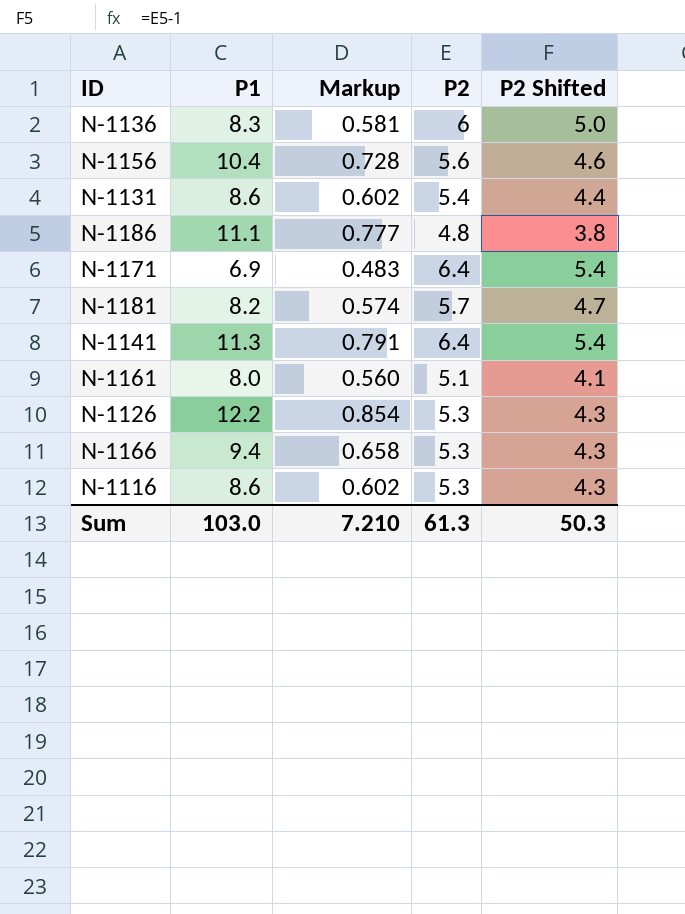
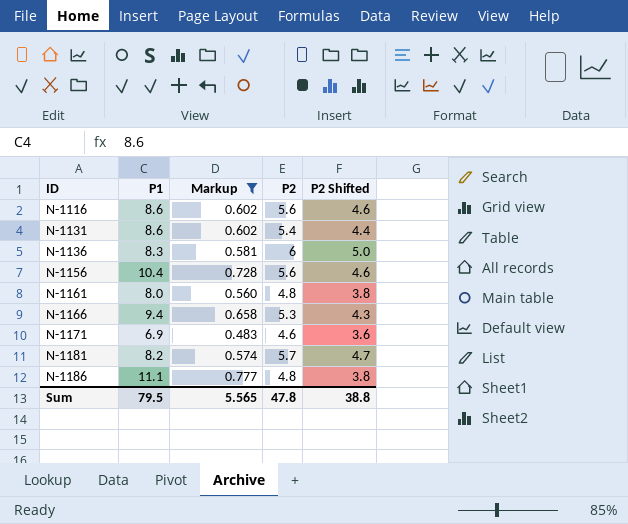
filter: none -> Markup <= 0.777
row order: none -> ID ascending
N-1116 | P2: 5.3 -> 5.6
N-1116 | P2 Shifted: 4.3 -> 4.6
N-1161 | P2: 5.1 -> 4.8
N-1161 | P2 Shifted: 4.1 -> 3.8
N-1171 | P2: 6.4 -> 4.6
N-1171 | P2 Shifted: 5.4 -> 3.6
Sum | P1: 103.0 -> 79.5
Sum | Markup: 7.210 -> 5.565
Sum | P2: 61.3 -> 47.8
Sum | P2 Shifted: 50.3 -> 38.8

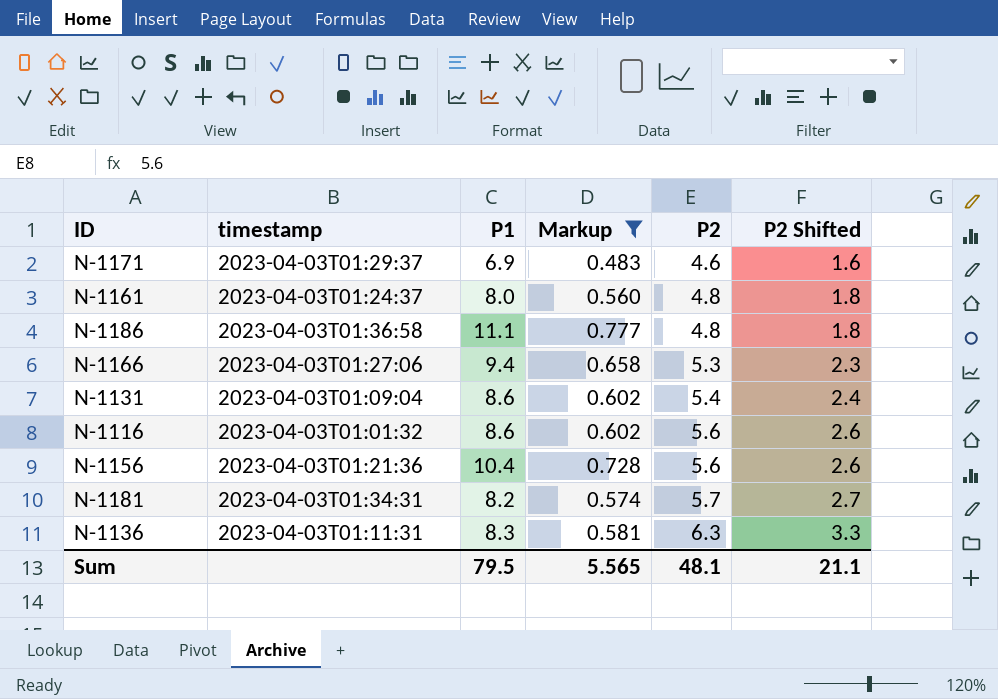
row order: ID ascending -> P2 ascending
column timestamp | position: none -> 2
column P2 Shifted | formula: [P2] - 1 -> [P2] - 3
N-1136 | P2: 6 -> 6.3
Sum | P2: 47.8 -> 48.1
Sum | P2 Shifted: 38.8 -> 21.1

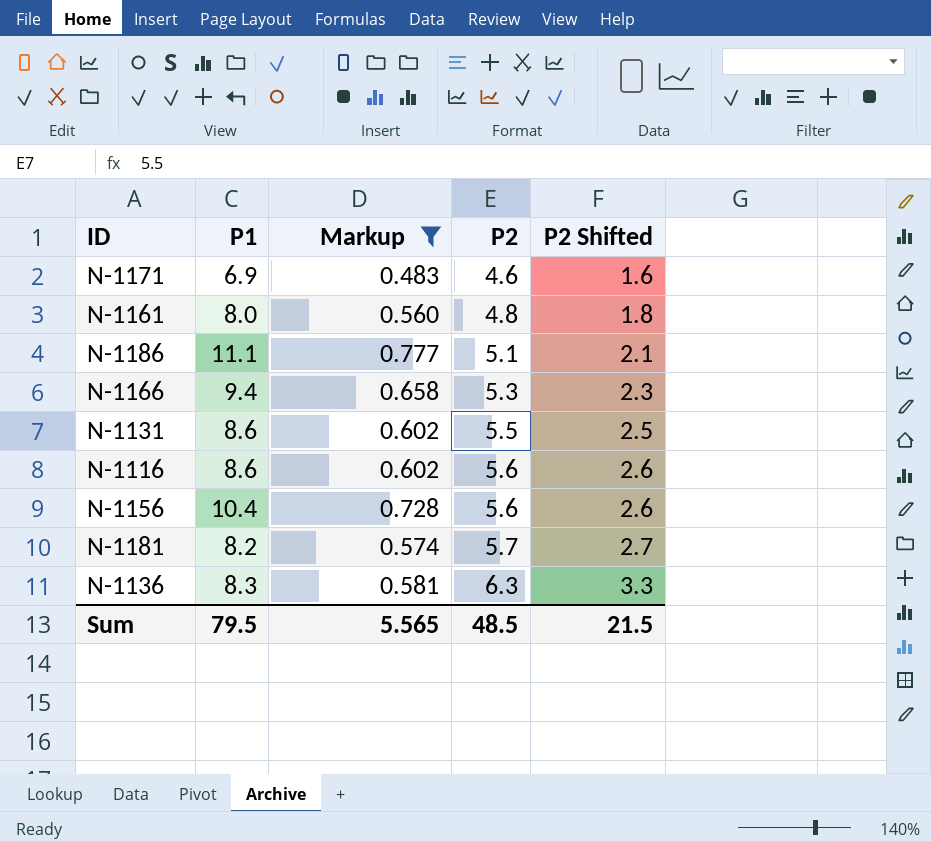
column timestamp | position: 2 -> none
N-1186 | P2: 4.8 -> 5.1
N-1186 | P2 Shifted: 1.8 -> 2.1
N-1131 | P2: 5.4 -> 5.5
N-1131 | P2 Shifted: 2.4 -> 2.5
Sum | P2: 48.1 -> 48.5
Sum | P2 Shifted: 21.1 -> 21.5

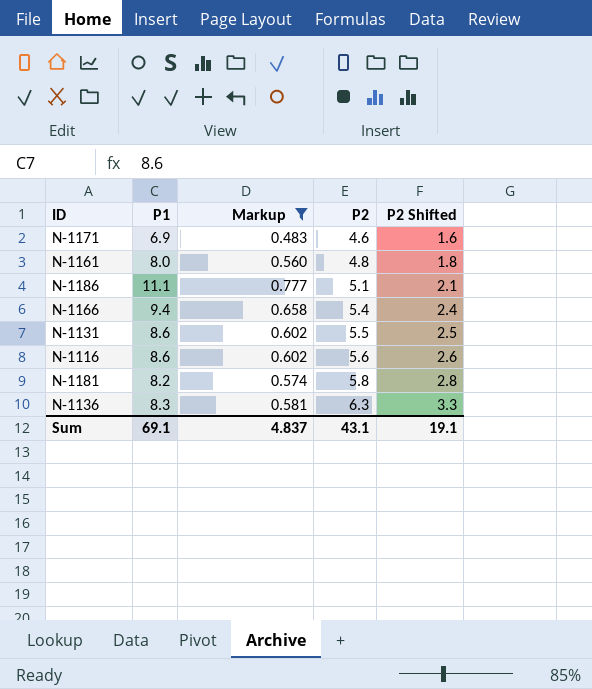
row N-1156: 10.4 | 0.728 | 5.6 | 2.6 -> none
N-1166 | P2: 5.3 -> 5.4
N-1166 | P2 Shifted: 2.3 -> 2.4
N-1181 | P2: 5.7 -> 5.8
N-1181 | P2 Shifted: 2.7 -> 2.8
Sum | P1: 79.5 -> 69.1
Sum | Markup: 5.565 -> 4.837
Sum | P2: 48.5 -> 43.1
Sum | P2 Shifted: 21.5 -> 19.1

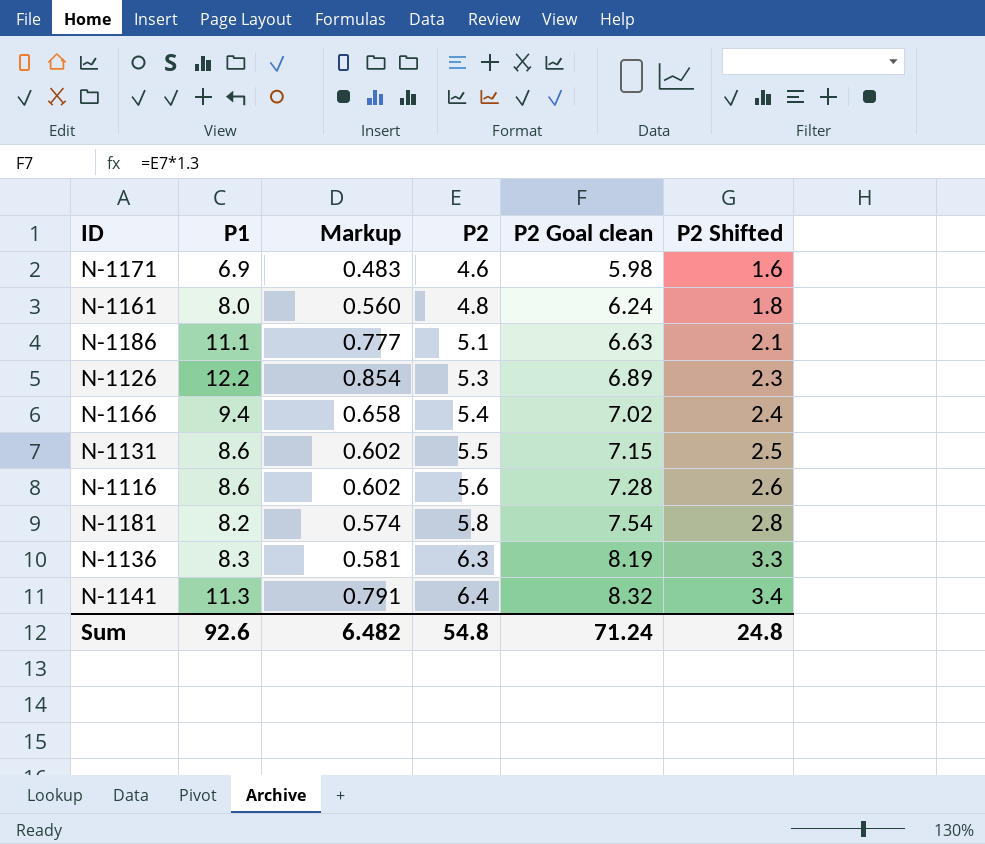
filter: Markup <= 0.777 -> none
column P2 Goal clean | formula: none -> [P2] * 1.3
Sum | P1: 69.1 -> 92.6
Sum | Markup: 4.837 -> 6.482
Sum | P2: 43.1 -> 54.8
Sum | P2 Shifted: 19.1 -> 24.8

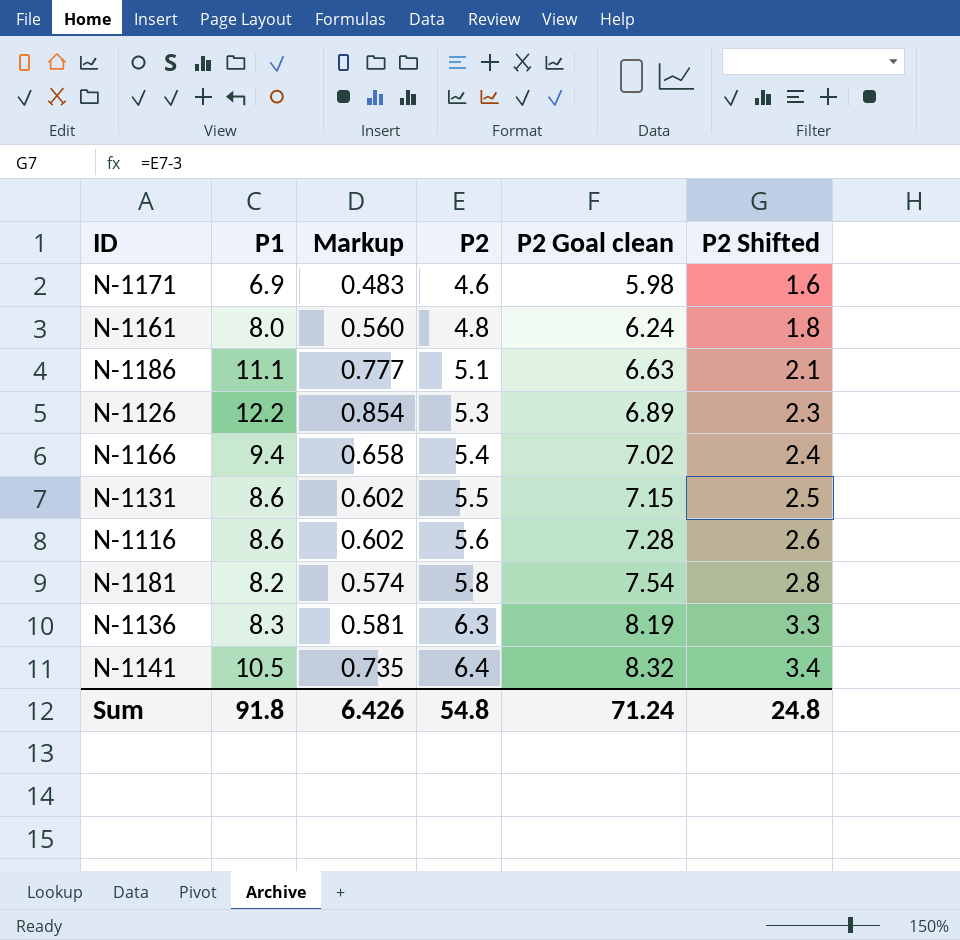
N-1141 | P1: 11.3 -> 10.5
N-1141 | Markup: 0.791 -> 0.735
Sum | P1: 92.6 -> 91.8
Sum | Markup: 6.482 -> 6.426

